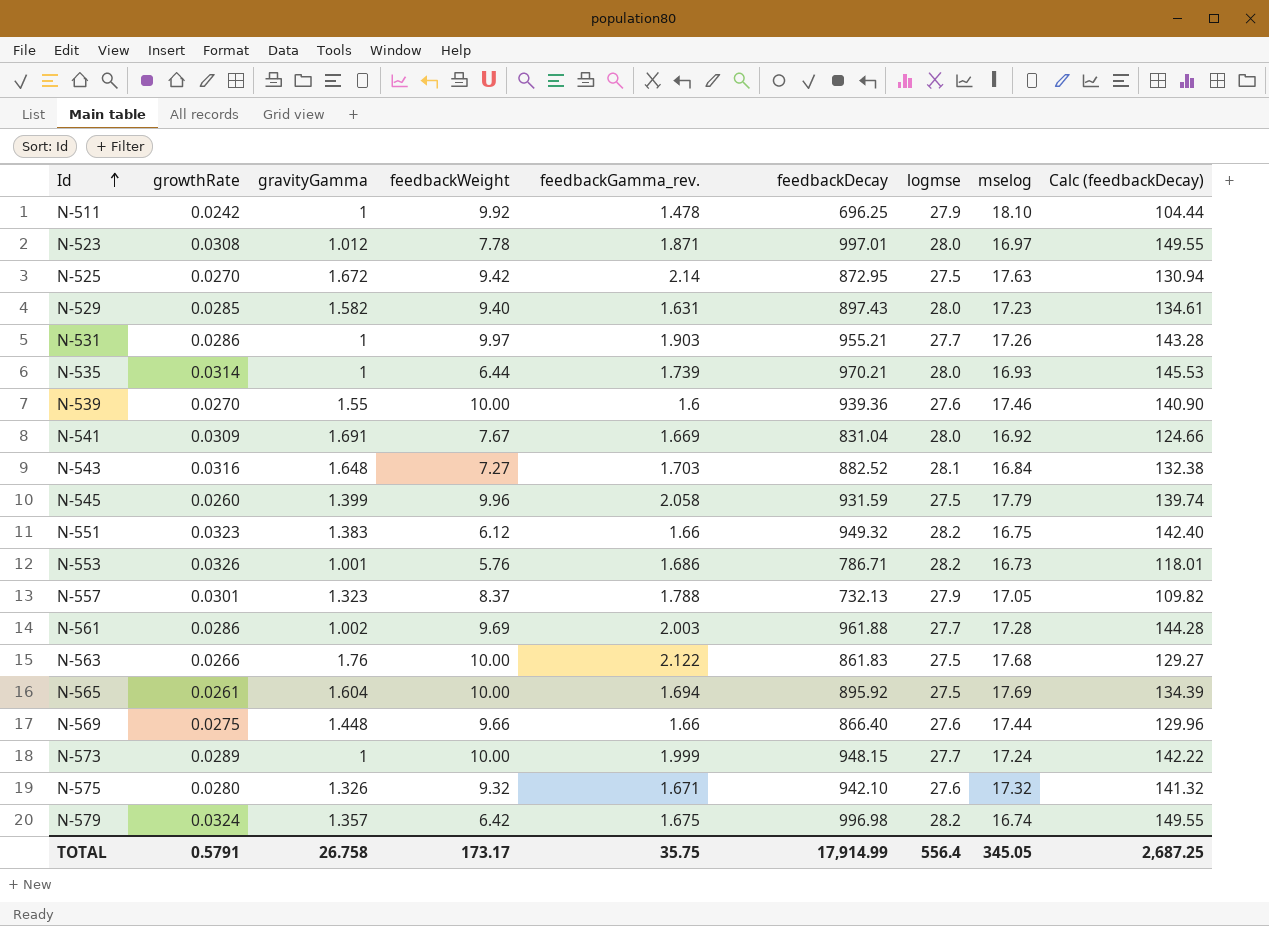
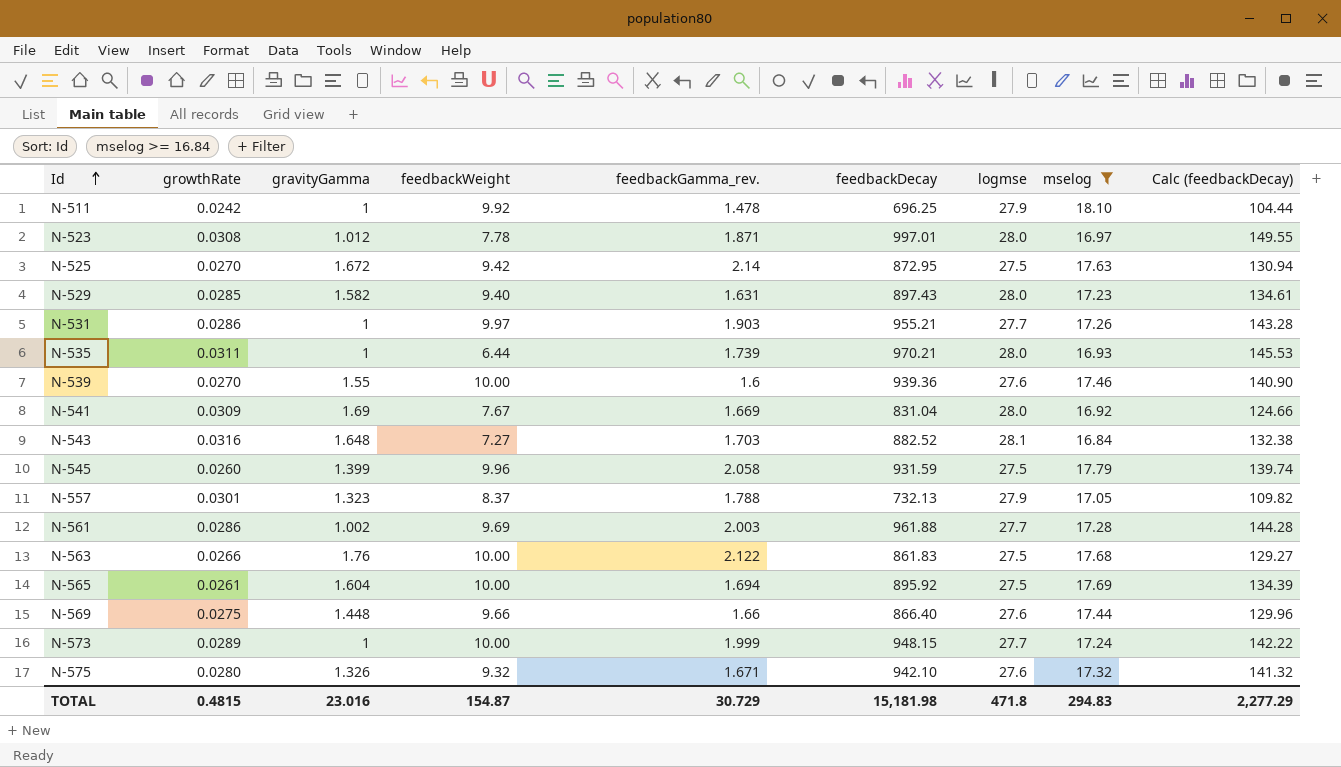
filter: none -> mselog >= 16.84
N-535 | growthRate: 0.0314 -> 0.0311
N-541 | gravityGamma: 1.691 -> 1.69
TOTAL | growthRate: 0.5791 -> 0.4815
TOTAL | gravityGamma: 26.758 -> 23.016
TOTAL | feedbackWeight: 173.17 -> 154.87
TOTAL | feedbackGamma_rev.: 35.75 -> 30.729
TOTAL | feedbackDecay: 17,914.99 -> 15,181.98
TOTAL | logmse: 556.4 -> 471.8
TOTAL | mselog: 345.05 -> 294.83
TOTAL | Calc (feedbackDecay): 2,687.25 -> 2,277.29

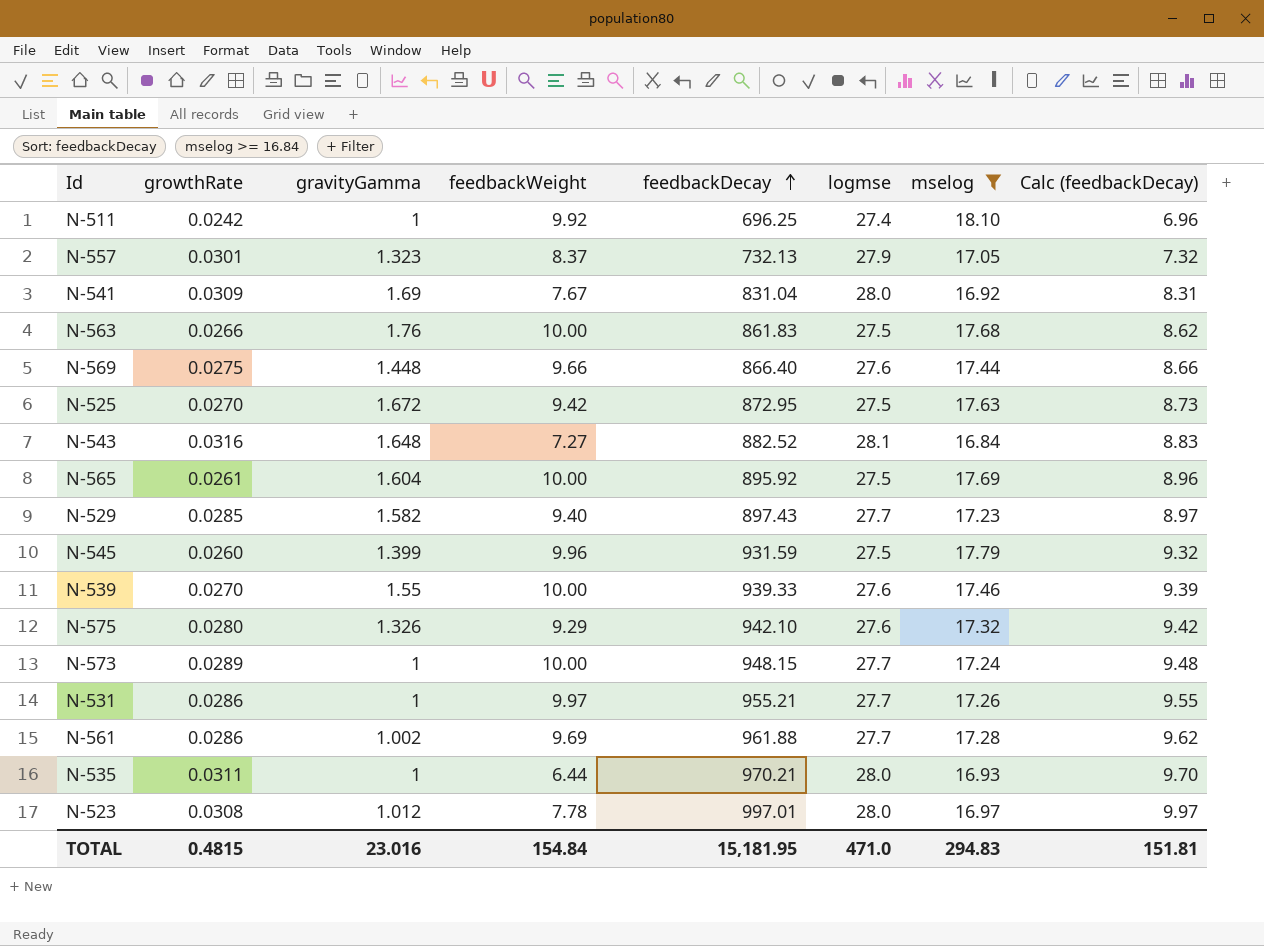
row order: Id ascending -> feedbackDecay ascending
column feedbackGamma_rev. | position: 5 -> none
column Calc (feedbackDecay) | formula: [feedbackDecay] * 0.15 -> [feedbackDecay] * 0.01
N-511 | logmse: 27.9 -> 27.4
N-529 | logmse: 28.0 -> 27.7
N-539 | feedbackDecay: 939.36 -> 939.33
N-575 | feedbackWeight: 9.32 -> 9.29
TOTAL | feedbackWeight: 154.87 -> 154.84
TOTAL | feedbackDecay: 15,181.98 -> 15,181.95
TOTAL | logmse: 471.8 -> 471.0
TOTAL | Calc (feedbackDecay): 2,277.29 -> 151.81

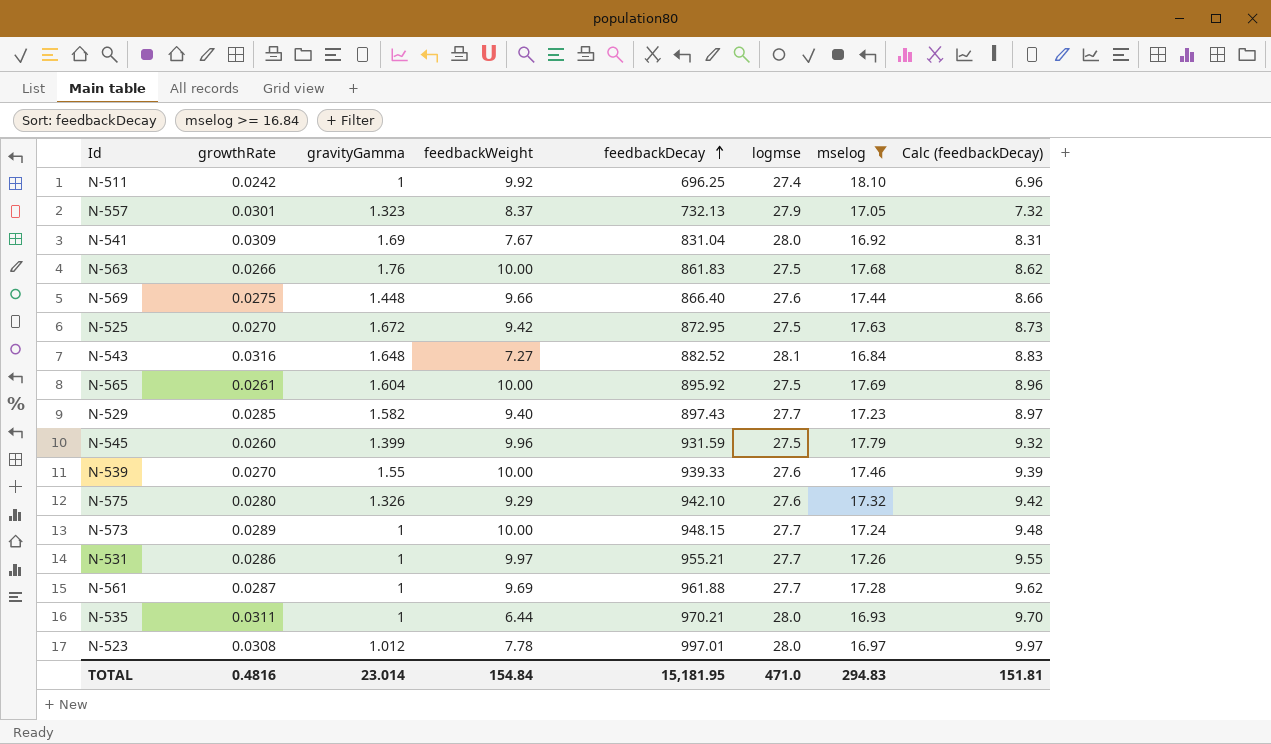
N-561 | growthRate: 0.0286 -> 0.0287
N-561 | gravityGamma: 1.002 -> 1
TOTAL | growthRate: 0.4815 -> 0.4816
TOTAL | gravityGamma: 23.016 -> 23.014

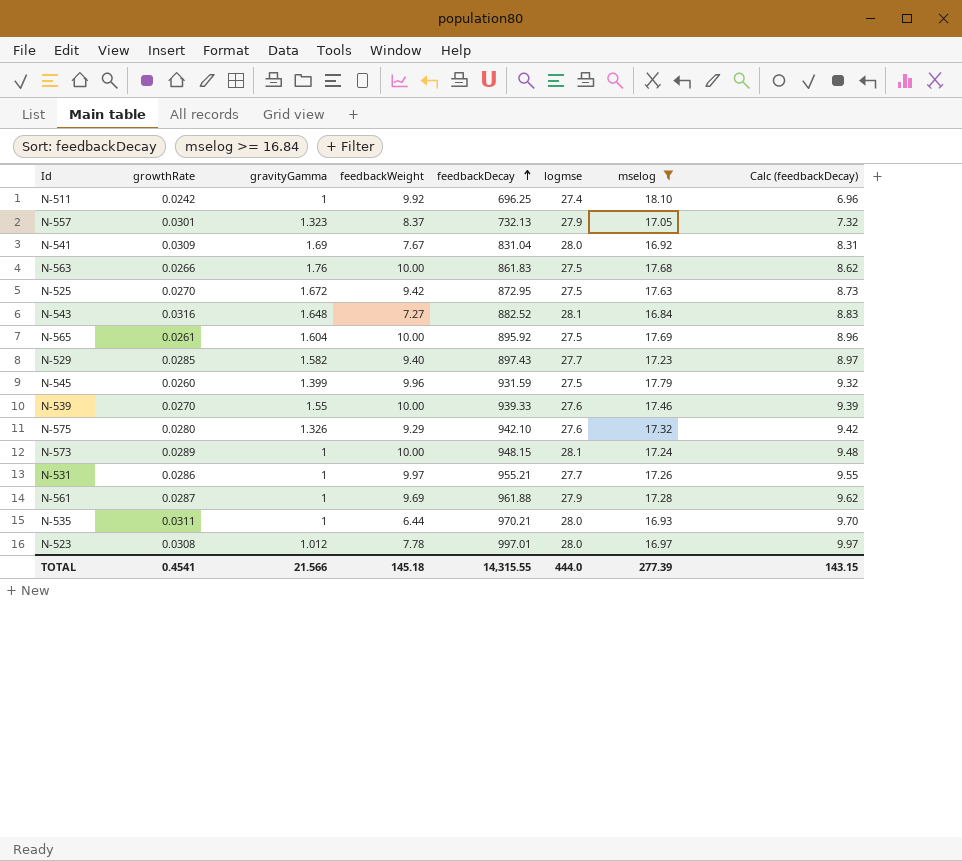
row N-569: 0.0275 | 1.448 | 9.66 | 866.40 | 27.6 | 17.44 | 8.66 -> none
N-573 | logmse: 27.7 -> 28.1
N-561 | logmse: 27.7 -> 27.9
TOTAL | growthRate: 0.4816 -> 0.4541
TOTAL | gravityGamma: 23.014 -> 21.566
TOTAL | feedbackWeight: 154.84 -> 145.18
TOTAL | feedbackDecay: 15,181.95 -> 14,315.55
TOTAL | logmse: 471.0 -> 444.0
TOTAL | mselog: 294.83 -> 277.39
TOTAL | Calc (feedbackDecay): 151.81 -> 143.15

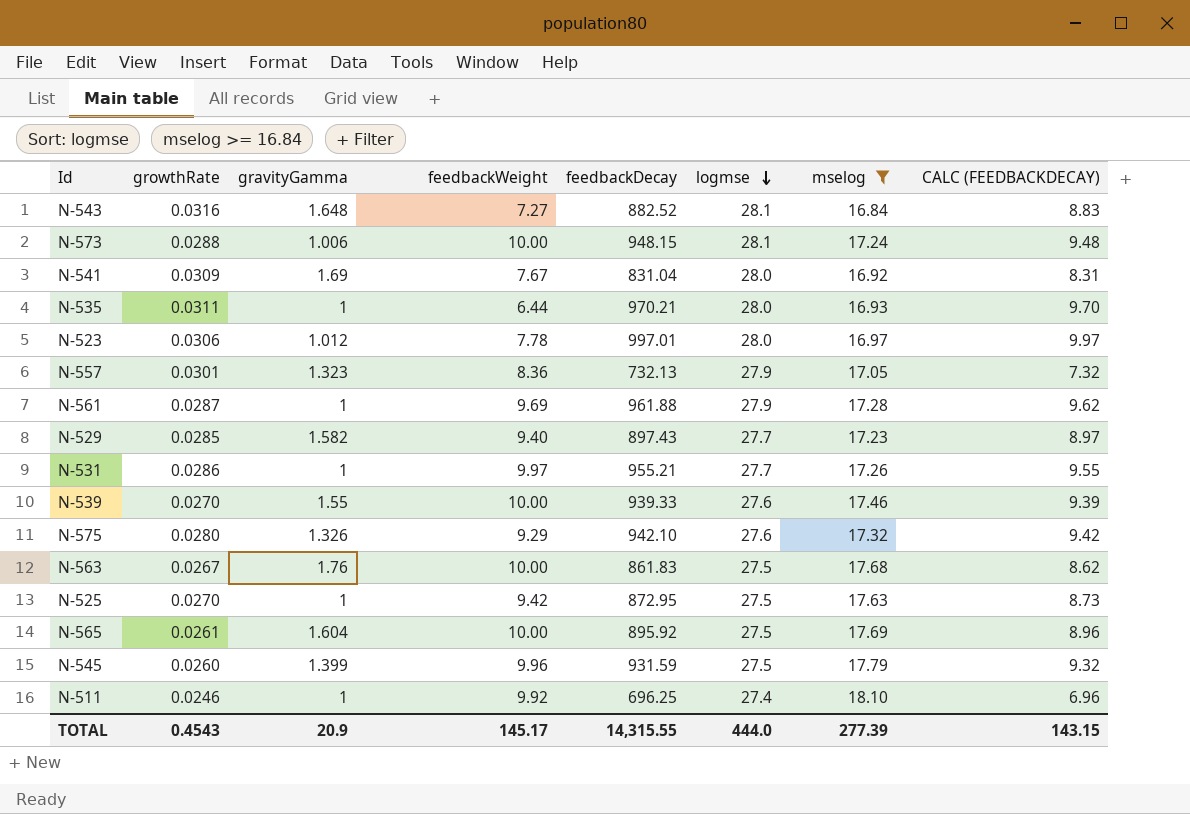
row order: feedbackDecay ascending -> logmse descending
column name: Calc (feedbackDecay) -> CALC (FEEDBACKDECAY)
N-573 | growthRate: 0.0289 -> 0.0288
N-573 | gravityGamma: 1 -> 1.006
N-523 | growthRate: 0.0308 -> 0.0306
N-557 | feedbackWeight: 8.37 -> 8.36
N-563 | growthRate: 0.0266 -> 0.0267
N-525 | gravityGamma: 1.672 -> 1
N-511 | growthRate: 0.0242 -> 0.0246
TOTAL | growthRate: 0.4541 -> 0.4543
TOTAL | gravityGamma: 21.566 -> 20.9
TOTAL | feedbackWeight: 145.18 -> 145.17

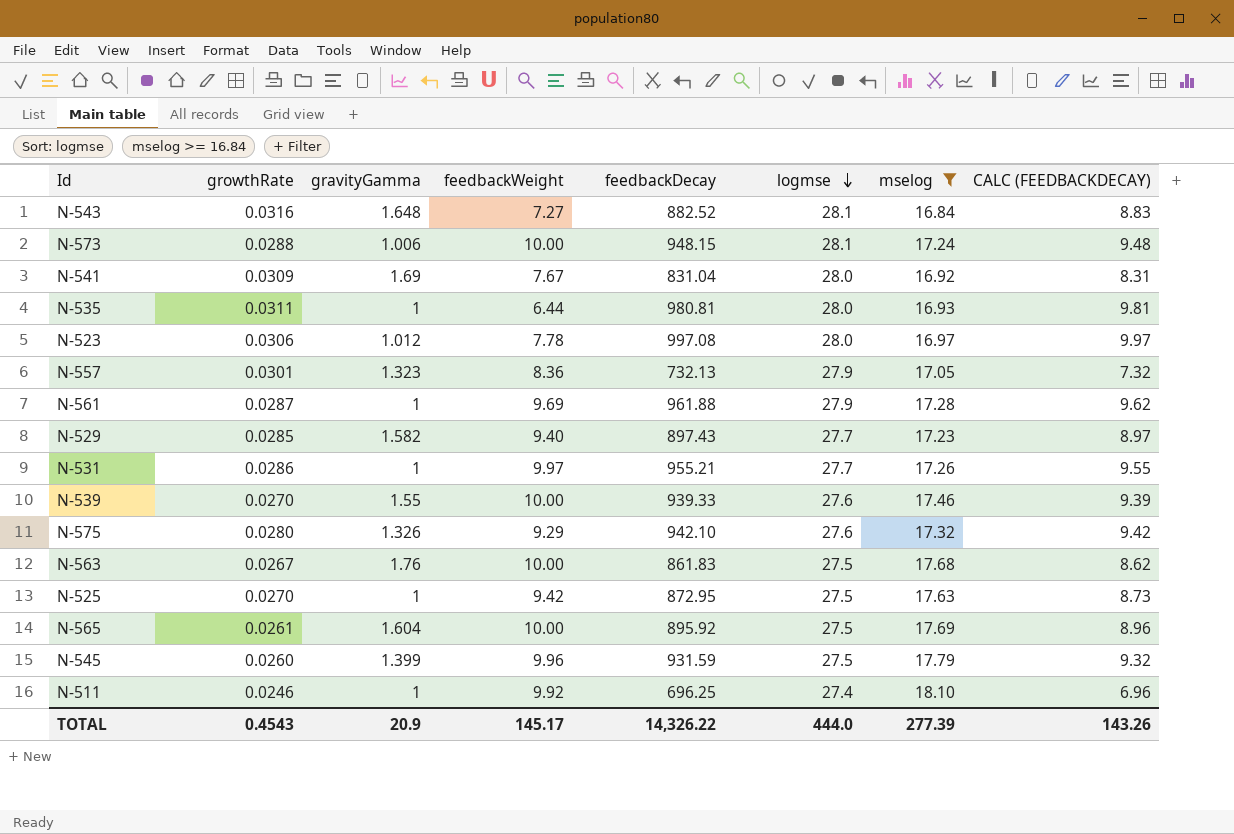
N-535 | feedbackDecay: 970.21 -> 980.81
N-535 | CALC (FEEDBACKDECAY): 9.70 -> 9.81
N-523 | feedbackDecay: 997.01 -> 997.08
TOTAL | feedbackDecay: 14,315.55 -> 14,326.22
TOTAL | CALC (FEEDBACKDECAY): 143.15 -> 143.26

